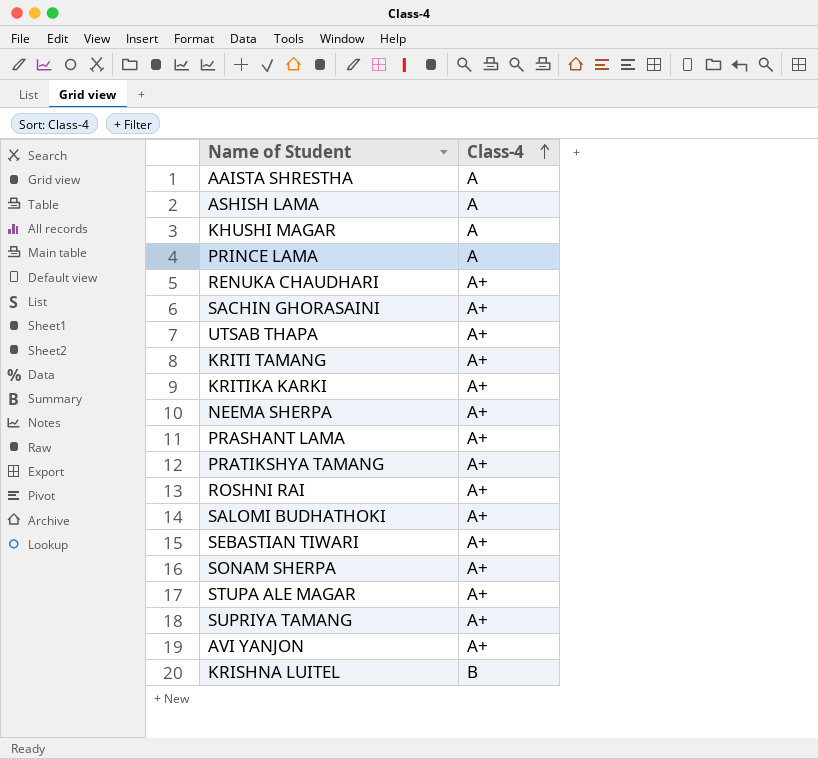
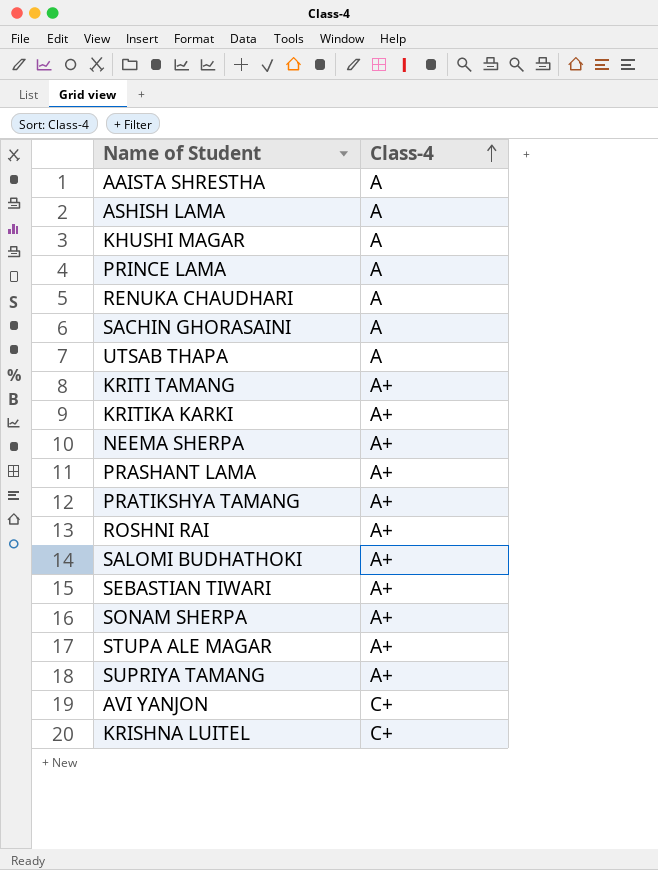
RENUKA CHAUDHARI | Class-4: A+ -> A
SACHIN GHORASAINI | Class-4: A+ -> A
UTSAB THAPA | Class-4: A+ -> A
AVI YANJON | Class-4: A+ -> C+
KRISHNA LUITEL | Class-4: B -> C+

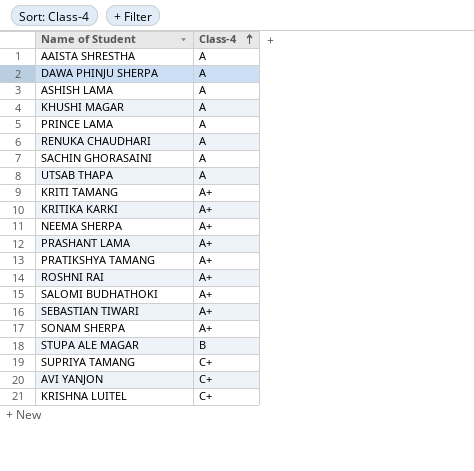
row DAWA PHINJU SHERPA: none -> A
STUPA ALE MAGAR | Class-4: A+ -> B
SUPRIYA TAMANG | Class-4: A+ -> C+

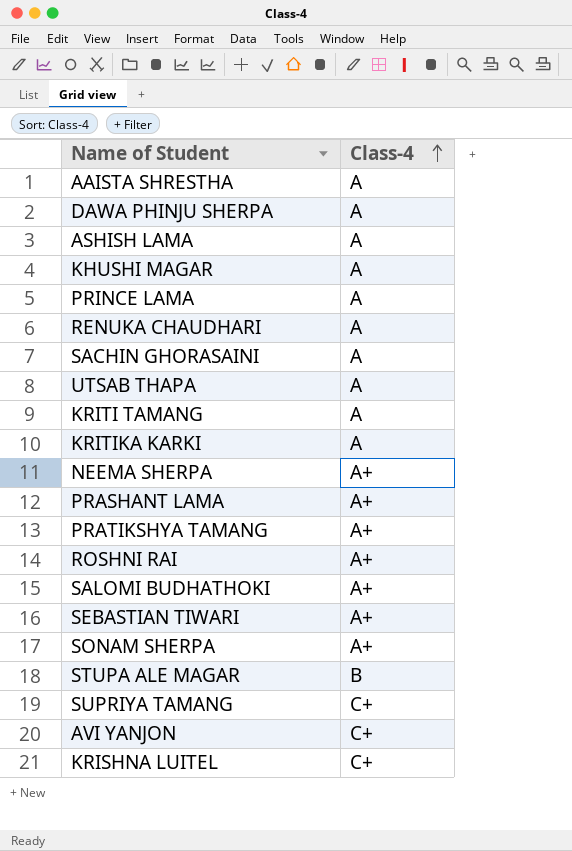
KRITI TAMANG | Class-4: A+ -> A
KRITIKA KARKI | Class-4: A+ -> A

